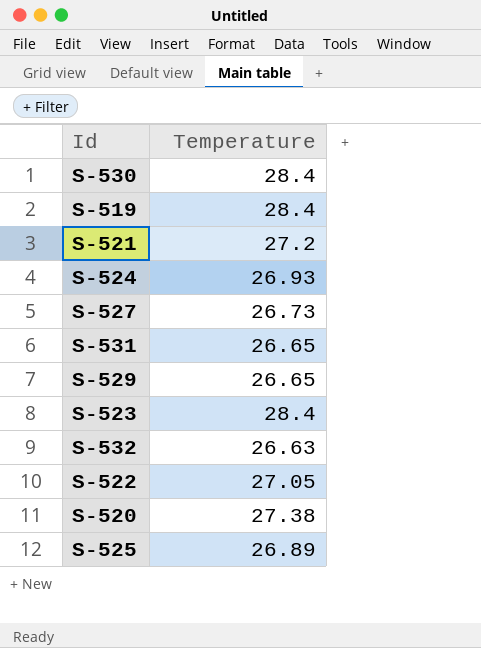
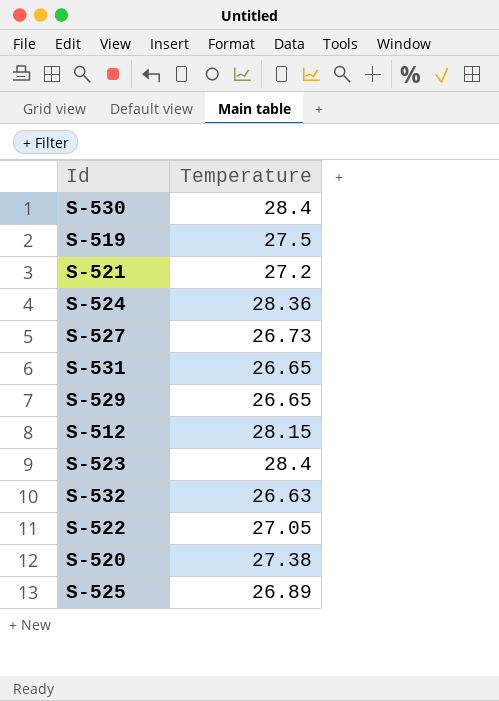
S-519 | Temperature: 28.4 -> 27.5
S-524 | Temperature: 26.93 -> 28.36
row S-512: none -> 28.15

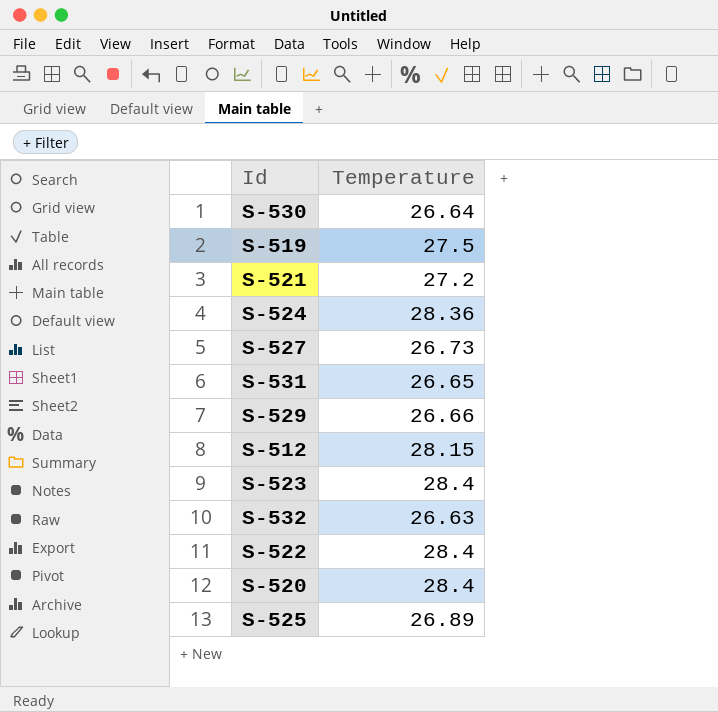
S-530 | Temperature: 28.4 -> 26.64
S-529 | Temperature: 26.65 -> 26.66
S-522 | Temperature: 27.05 -> 28.4
S-520 | Temperature: 27.38 -> 28.4

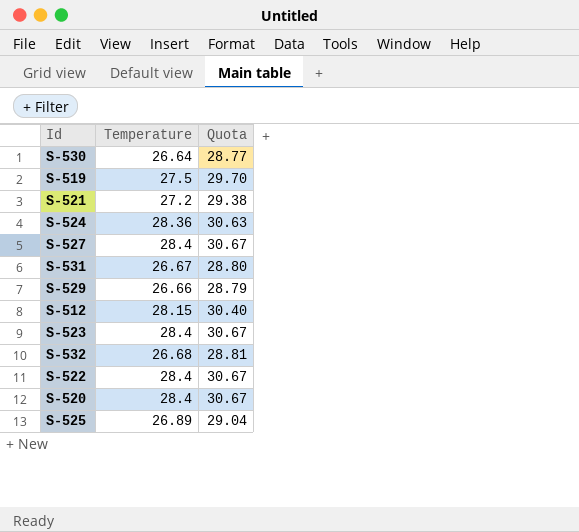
column Quota | formula: none -> [Temperature] * 1.08
S-527 | Temperature: 26.73 -> 28.4
S-531 | Temperature: 26.65 -> 26.67
S-532 | Temperature: 26.63 -> 26.68

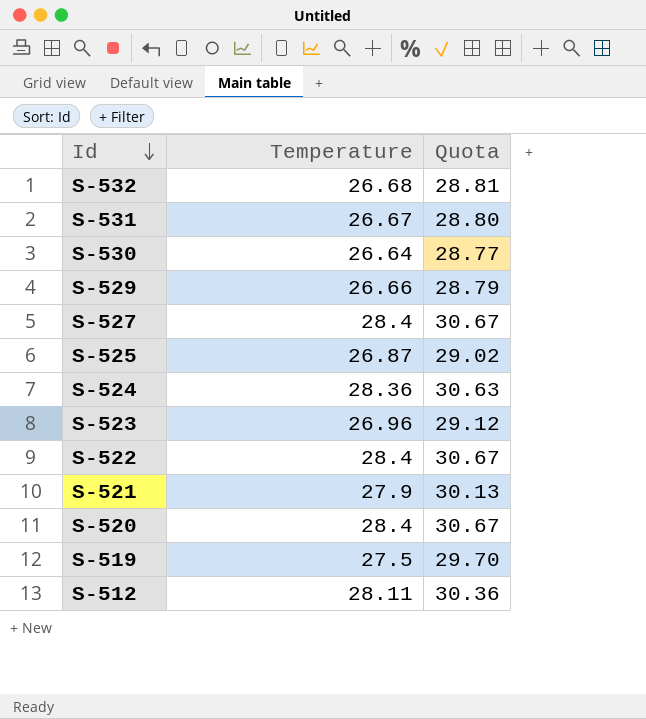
row order: none -> Id descending
S-525 | Temperature: 26.89 -> 26.87
S-525 | Quota: 29.04 -> 29.02
S-523 | Temperature: 28.4 -> 26.96
S-523 | Quota: 30.67 -> 29.12
S-521 | Temperature: 27.2 -> 27.9
S-521 | Quota: 29.38 -> 30.13
S-512 | Temperature: 28.15 -> 28.11
S-512 | Quota: 30.40 -> 30.36

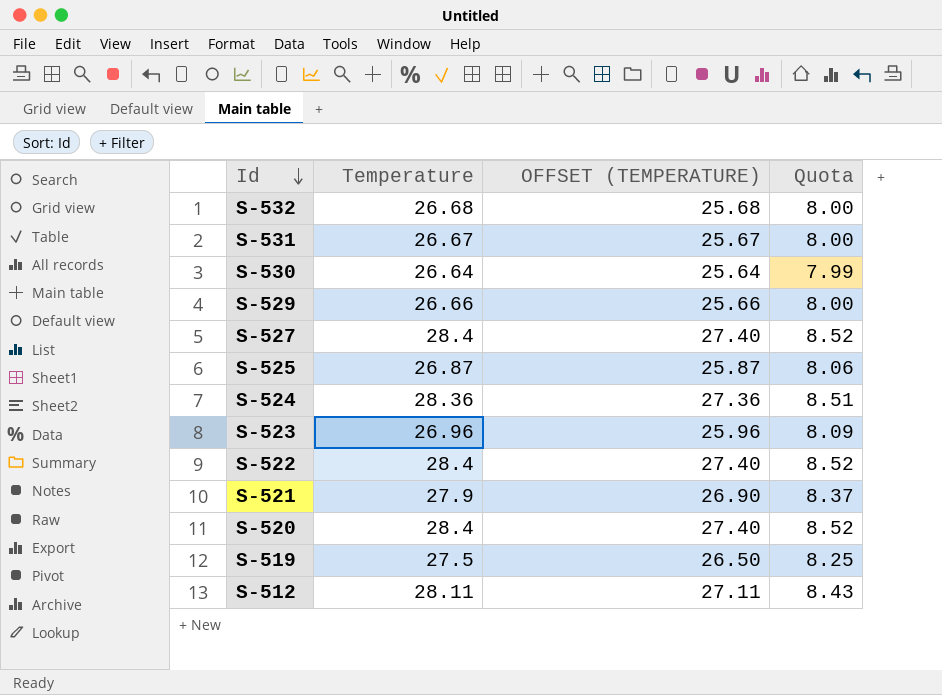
column OFFSET (TEMPERATURE) | formula: none -> [Temperature] - 1
column Quota | formula: [Temperature] * 1.08 -> [Temperature] * 0.3

